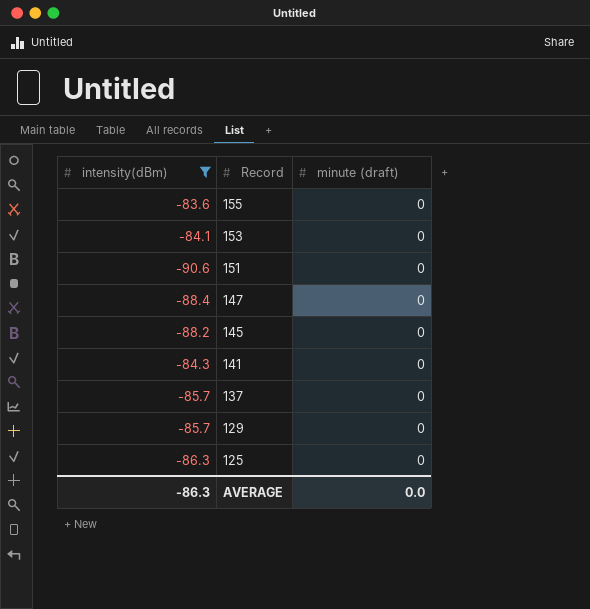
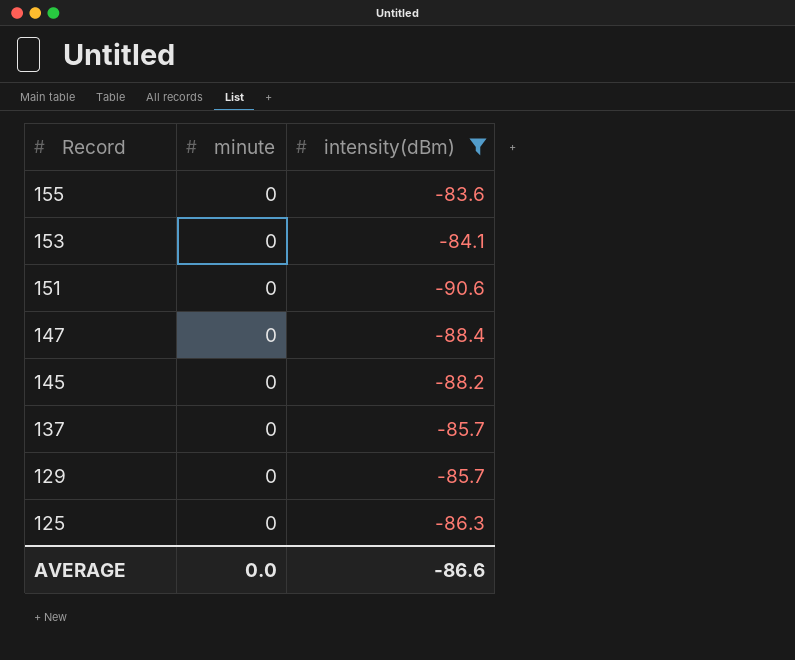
column name: minute (draft) -> minute
column intensity(dBm) | position: 1 -> 3
row 141: -84.3 | 0 -> none
AVERAGE | intensity(dBm): -86.3 -> -86.6

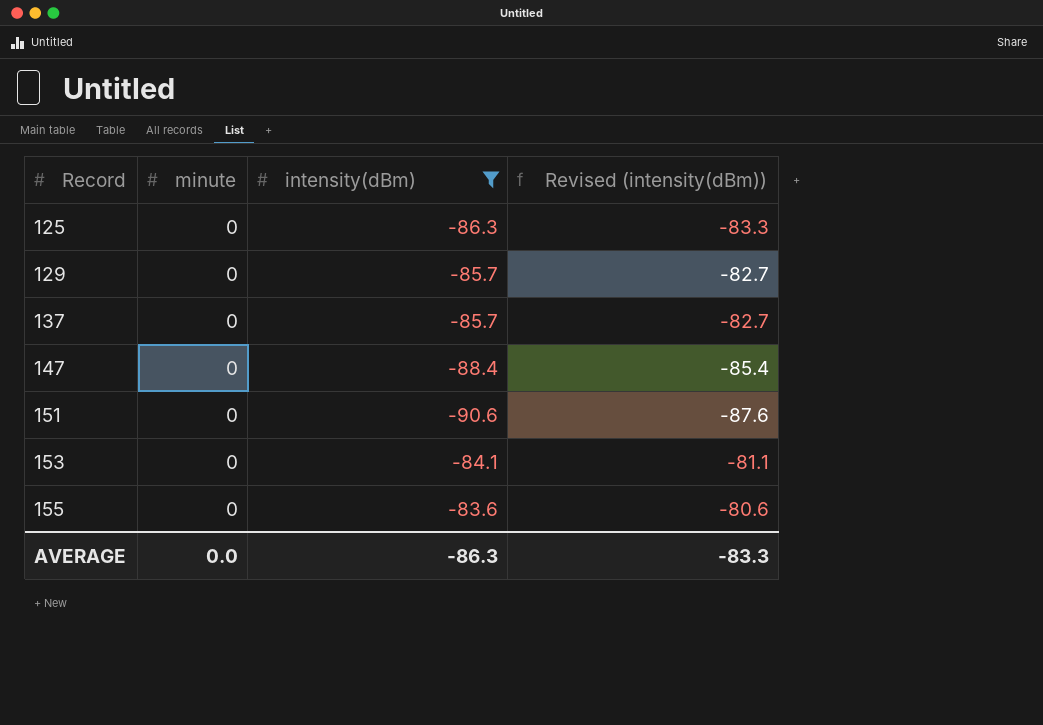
row order: Record descending -> Record ascending
column Revised (intensity(dBm)) | formula: none -> [intensity(dBm)] + 3
row 145: 0 | -88.2 -> none
AVERAGE | intensity(dBm): -86.6 -> -86.3

